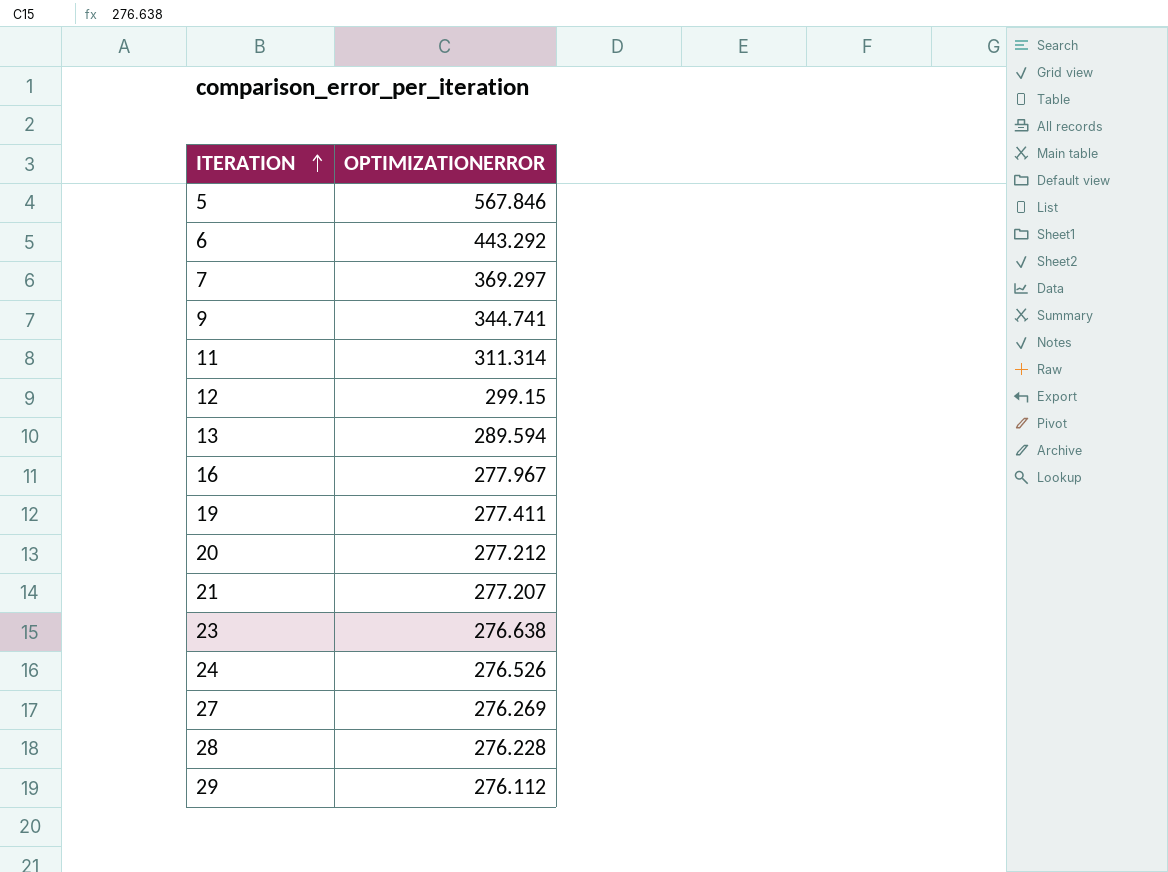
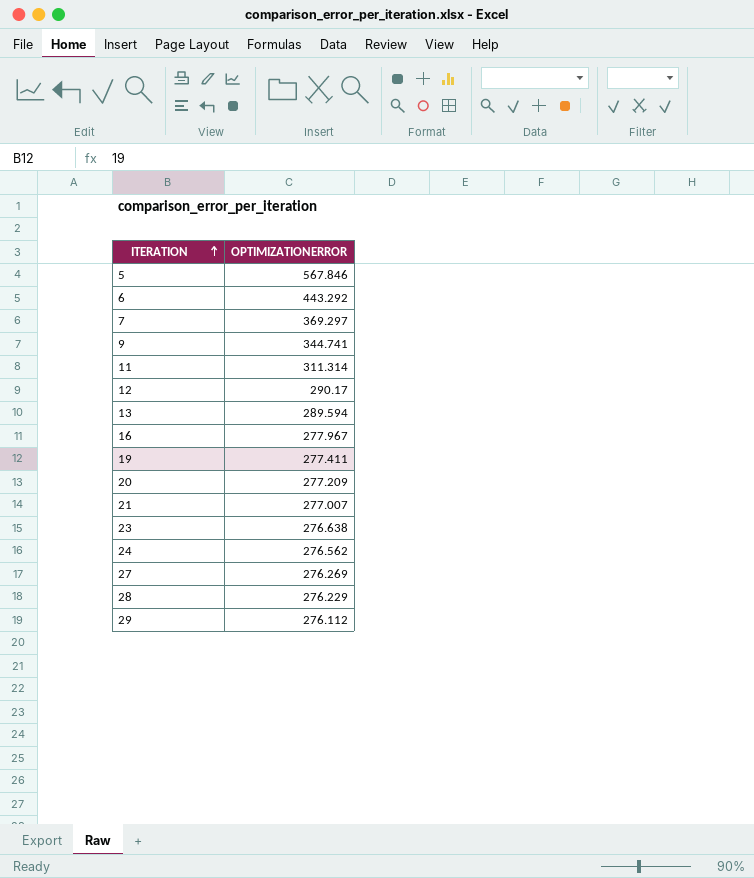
12 | OPTIMIZATIONERROR: 299.15 -> 290.17
20 | OPTIMIZATIONERROR: 277.212 -> 277.209
21 | OPTIMIZATIONERROR: 277.207 -> 277.007
24 | OPTIMIZATIONERROR: 276.526 -> 276.562
28 | OPTIMIZATIONERROR: 276.228 -> 276.229

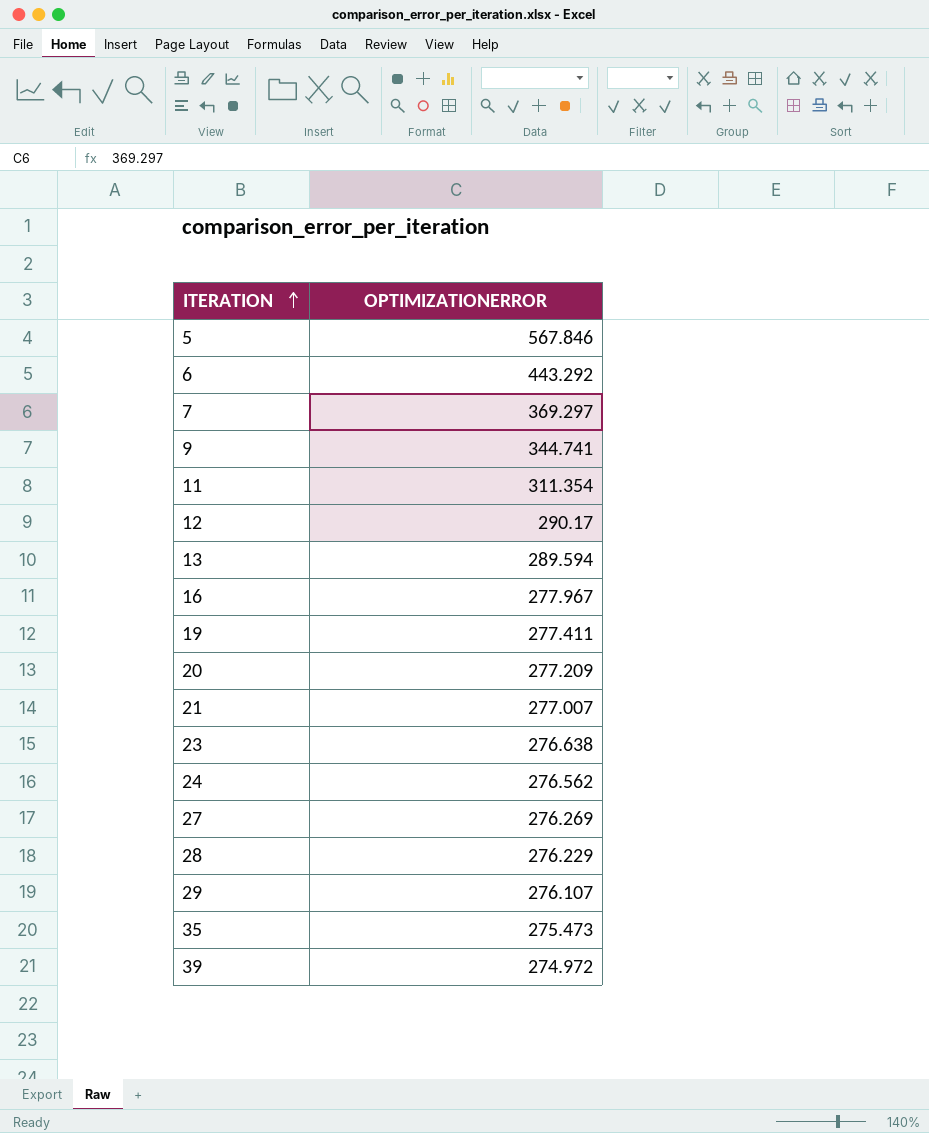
11 | OPTIMIZATIONERROR: 311.314 -> 311.354
29 | OPTIMIZATIONERROR: 276.112 -> 276.107
row 35: none -> 275.473
row 39: none -> 274.972

